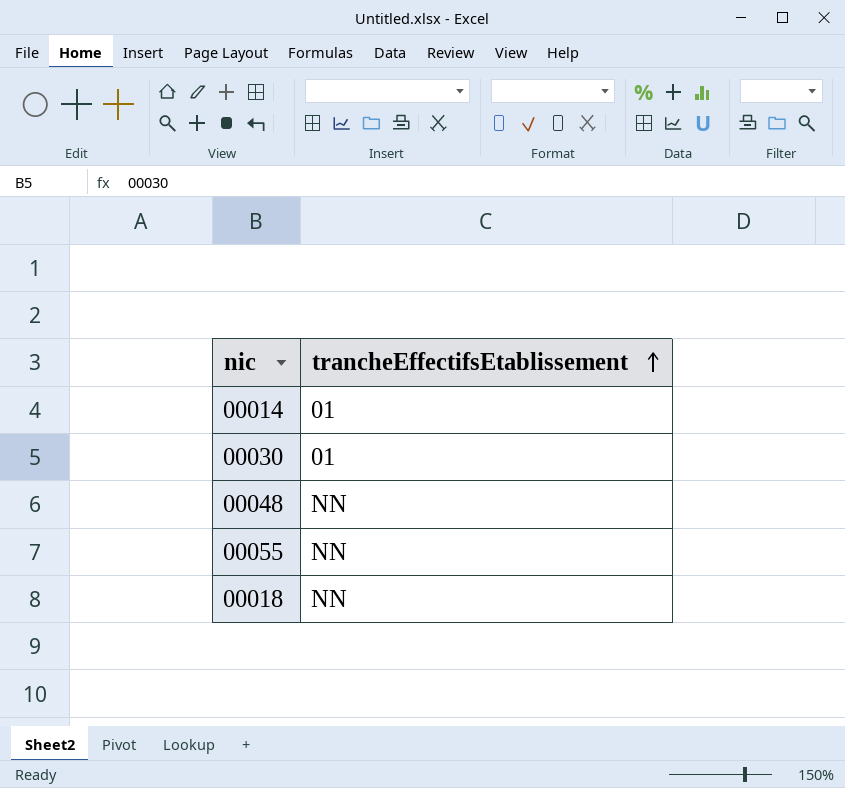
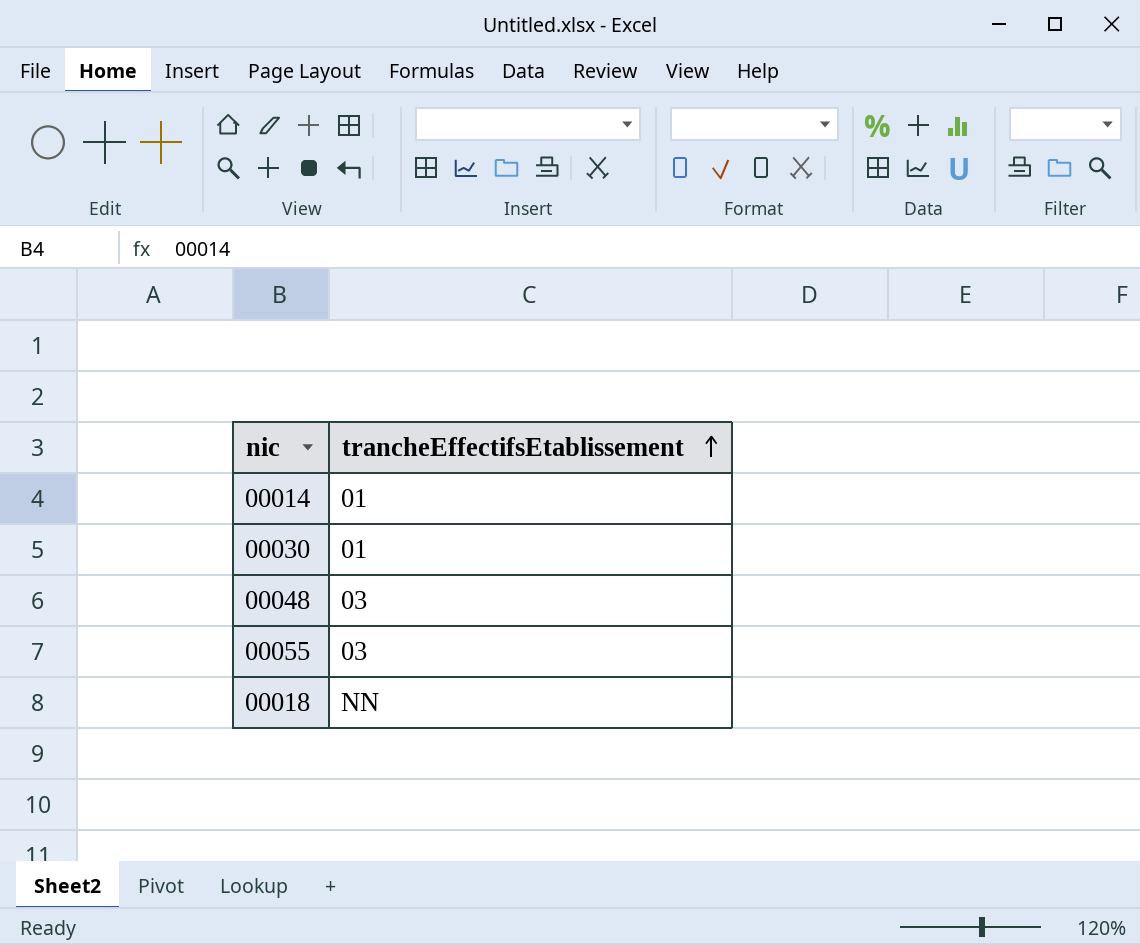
00048 | trancheEffectifsEtablissement: NN -> 03
00055 | trancheEffectifsEtablissement: NN -> 03

